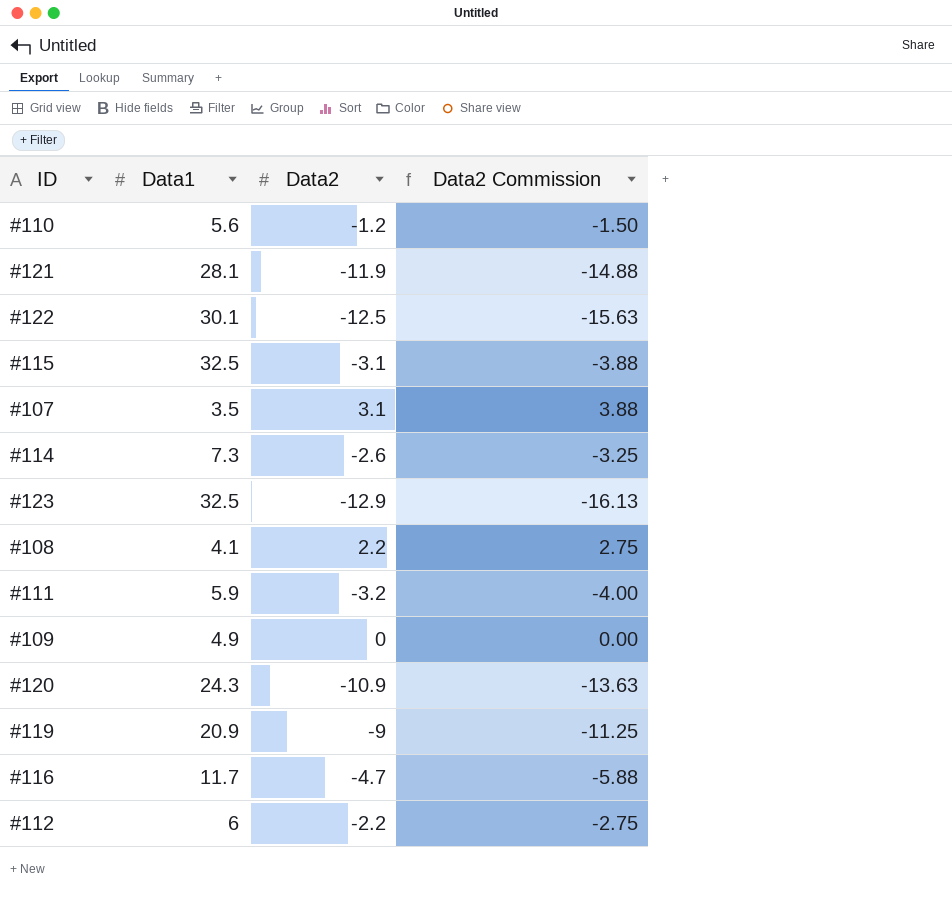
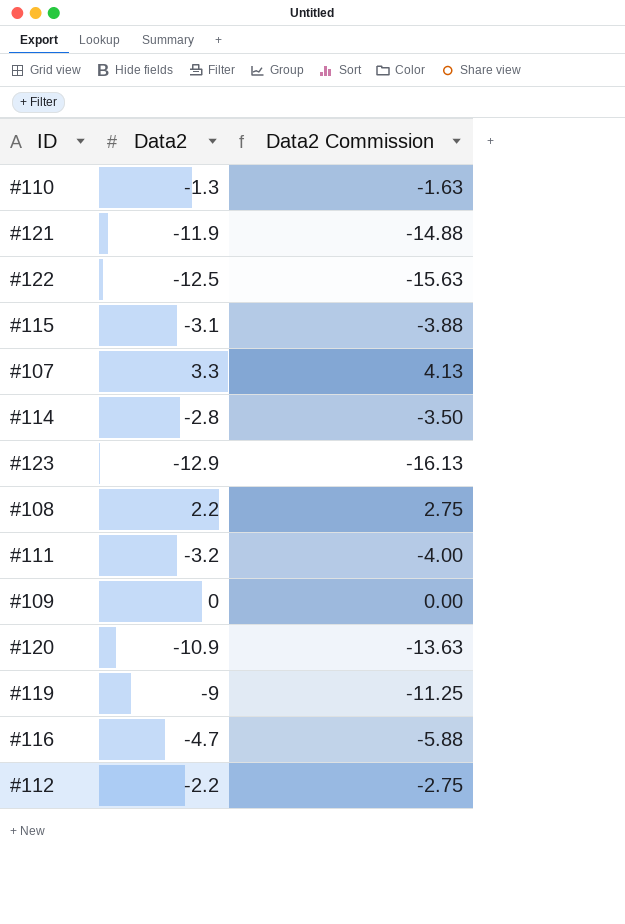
column Data1 | position: 2 -> none
#110 | Data2: -1.2 -> -1.3
#110 | Data2 Commission: -1.50 -> -1.63
#107 | Data2: 3.1 -> 3.3
#107 | Data2 Commission: 3.88 -> 4.13
#114 | Data2: -2.6 -> -2.8
#114 | Data2 Commission: -3.25 -> -3.50

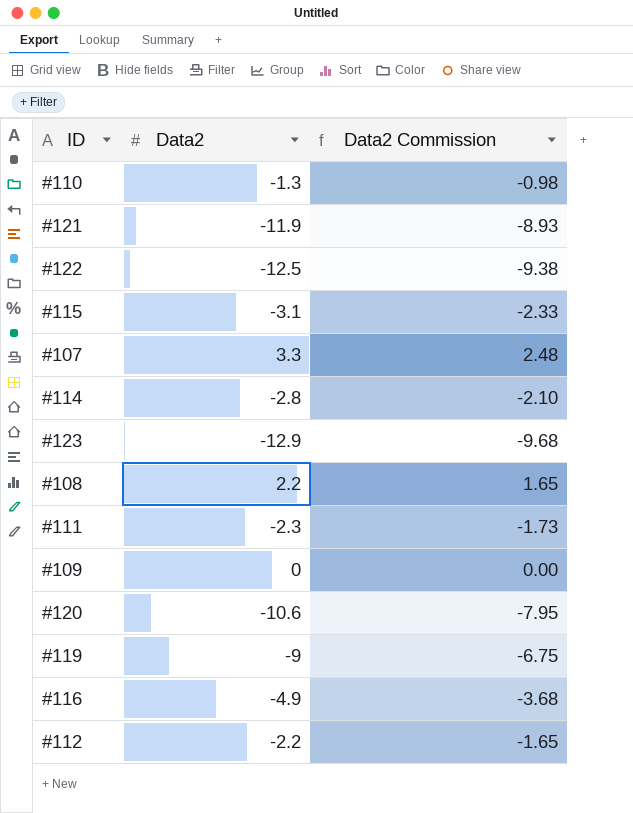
column Data2 Commission | formula: [Data2] * 1.25 -> [Data2] * 0.75
#111 | Data2: -3.2 -> -2.3
#120 | Data2: -10.9 -> -10.6
#116 | Data2: -4.7 -> -4.9

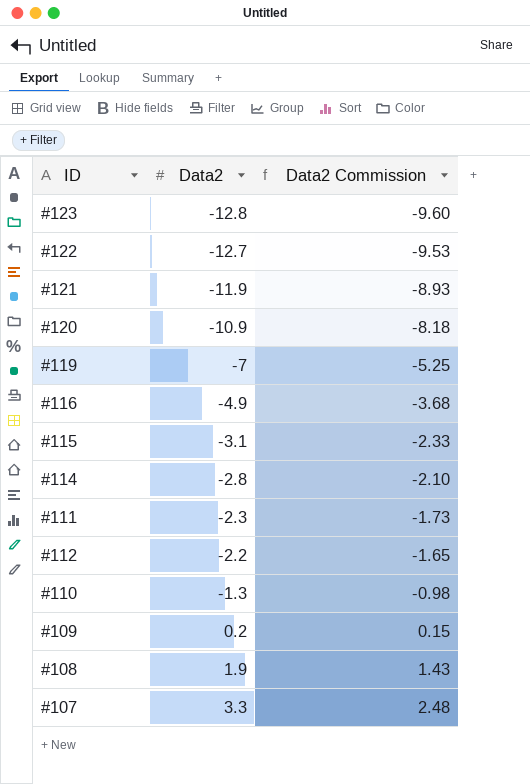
row order: none -> Data2 ascending
#123 | Data2: -12.9 -> -12.8
#123 | Data2 Commission: -9.68 -> -9.60
#122 | Data2: -12.5 -> -12.7
#122 | Data2 Commission: -9.38 -> -9.53
#120 | Data2: -10.6 -> -10.9
#120 | Data2 Commission: -7.95 -> -8.18
#119 | Data2: -9 -> -7
#119 | Data2 Commission: -6.75 -> -5.25
#109 | Data2: 0 -> 0.2
#109 | Data2 Commission: 0.00 -> 0.15
#108 | Data2: 2.2 -> 1.9
#108 | Data2 Commission: 1.65 -> 1.43

